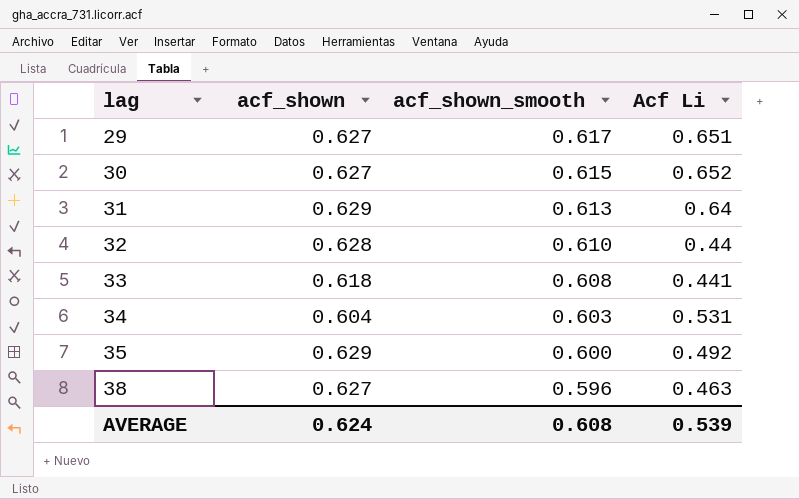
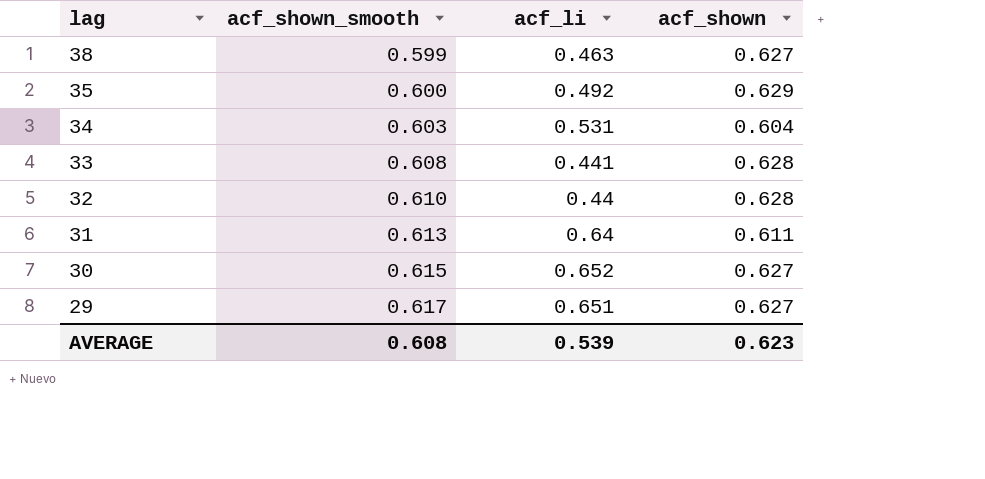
row order: lag ascending -> lag descending
column name: Acf Li -> acf_li
column acf_shown | position: 2 -> 4
38 | acf_shown_smooth: 0.596 -> 0.599
33 | acf_shown: 0.618 -> 0.628
31 | acf_shown: 0.629 -> 0.611
AVERAGE | acf_shown: 0.624 -> 0.623

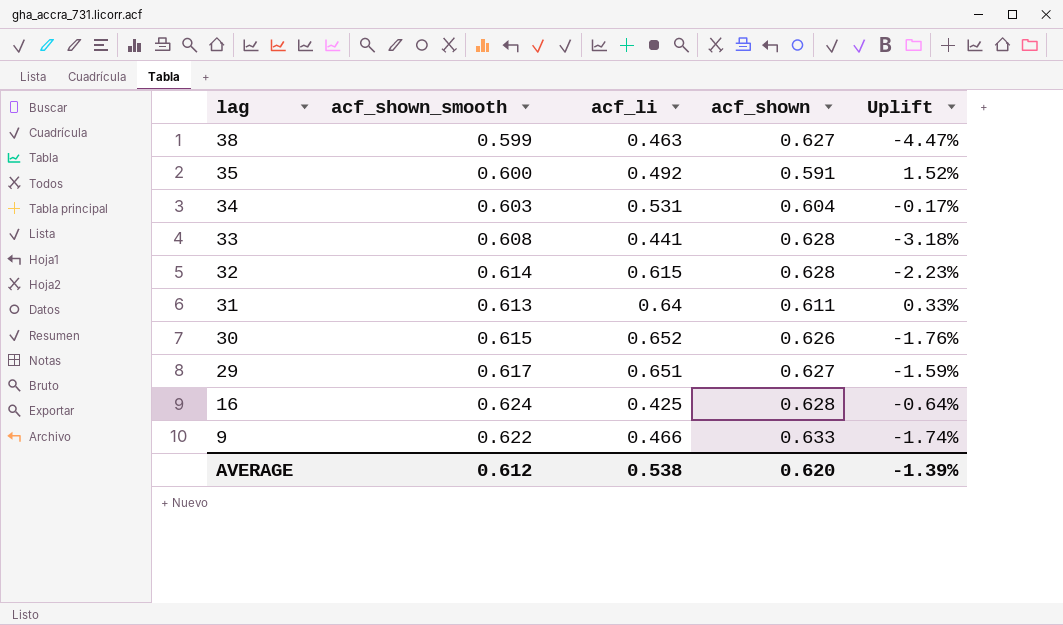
column Uplift | formula: none -> ([acf_shown_smooth] - [acf_shown]) / [acf_shown]
35 | acf_shown: 0.629 -> 0.591
32 | acf_shown_smooth: 0.610 -> 0.614
32 | acf_li: 0.44 -> 0.615
30 | acf_shown: 0.627 -> 0.626
row 16: none -> 0.624 | 0.425 | 0.628 | -0.64%
row 9: none -> 0.622 | 0.466 | 0.633 | -1.74%
AVERAGE | acf_shown_smooth: 0.608 -> 0.612
AVERAGE | acf_li: 0.539 -> 0.538
AVERAGE | acf_shown: 0.623 -> 0.620

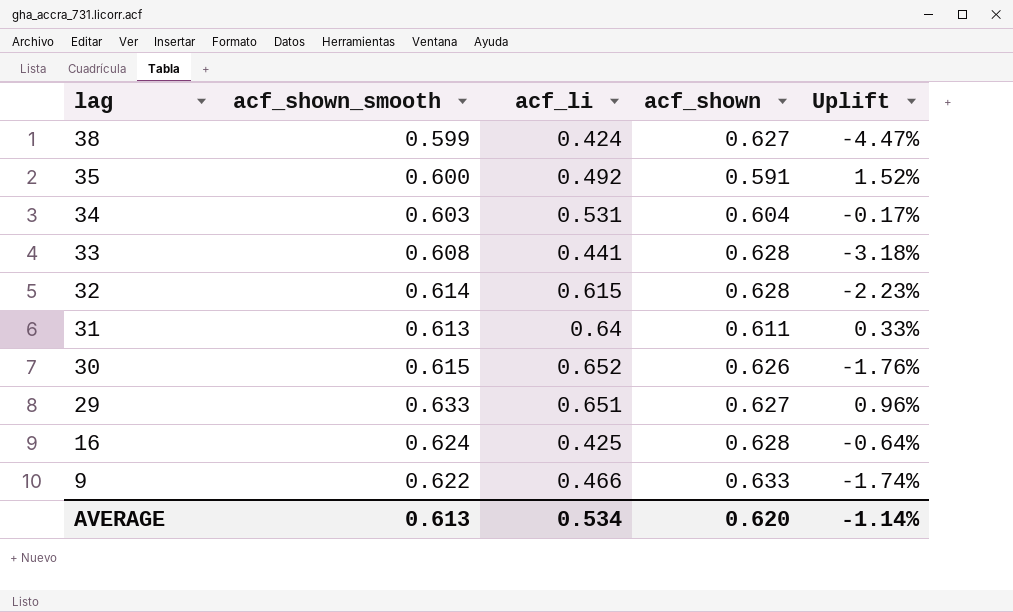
38 | acf_li: 0.463 -> 0.424
29 | acf_shown_smooth: 0.617 -> 0.633
29 | Uplift: -1.59% -> 0.96%
AVERAGE | acf_shown_smooth: 0.612 -> 0.613
AVERAGE | acf_li: 0.538 -> 0.534
AVERAGE | Uplift: -1.39% -> -1.14%

